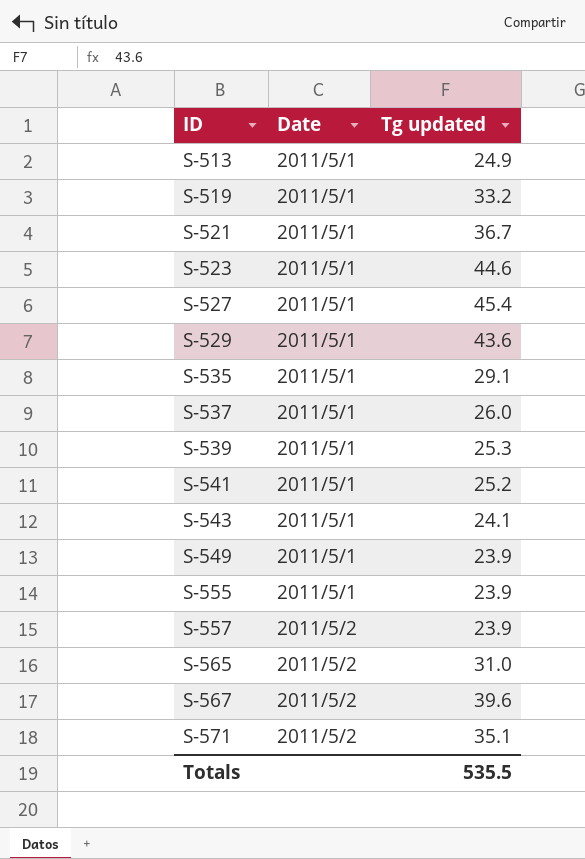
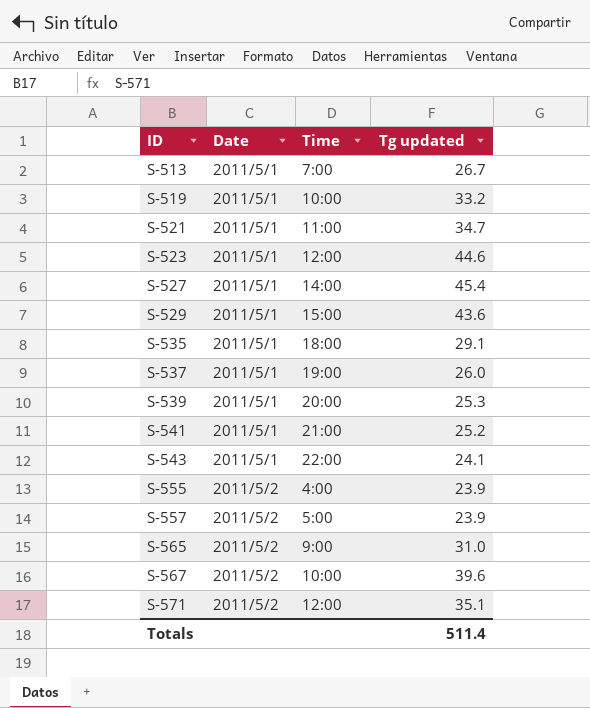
column Time | position: none -> 3
row S-549: 2011/5/1 | 23.9 -> none
S-513 | Tg updated: 24.9 -> 26.7
S-521 | Tg updated: 36.7 -> 34.7
S-555 | Date: 2011/5/1 -> 2011/5/2
Totals | Tg updated: 535.5 -> 511.4

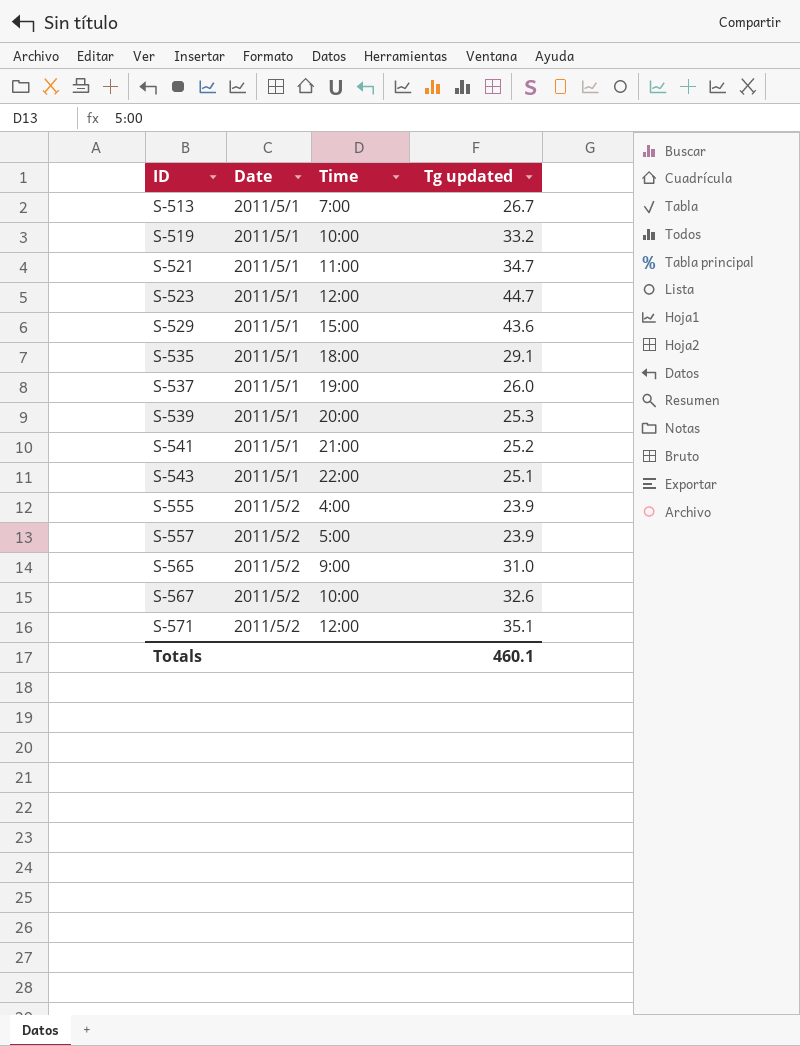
row S-527: 2011/5/1 | 14:00 | 45.4 -> none
S-523 | Tg updated: 44.6 -> 44.7
S-543 | Tg updated: 24.1 -> 25.1
S-567 | Tg updated: 39.6 -> 32.6
Totals | Tg updated: 511.4 -> 460.1

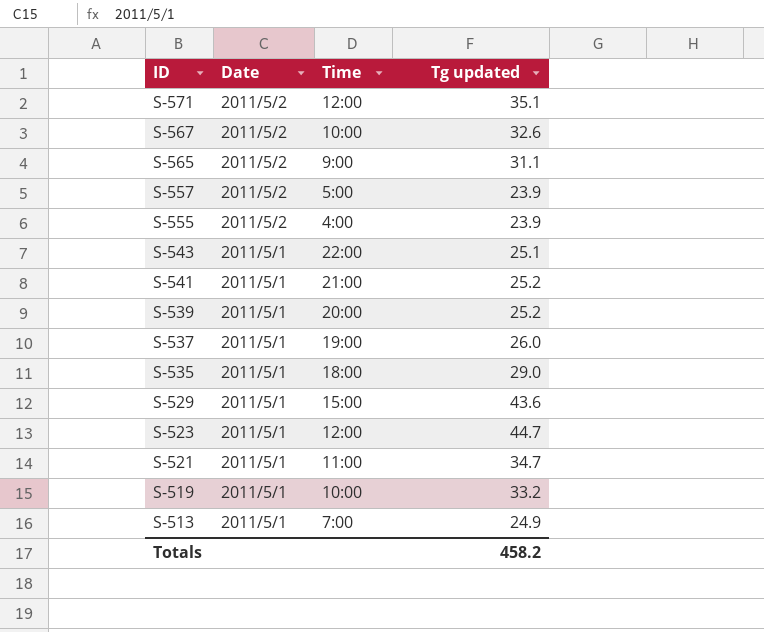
row order: ID ascending -> ID descending
S-565 | Tg updated: 31.0 -> 31.1
S-539 | Tg updated: 25.3 -> 25.2
S-535 | Tg updated: 29.1 -> 29.0
S-513 | Tg updated: 26.7 -> 24.9
Totals | Tg updated: 460.1 -> 458.2

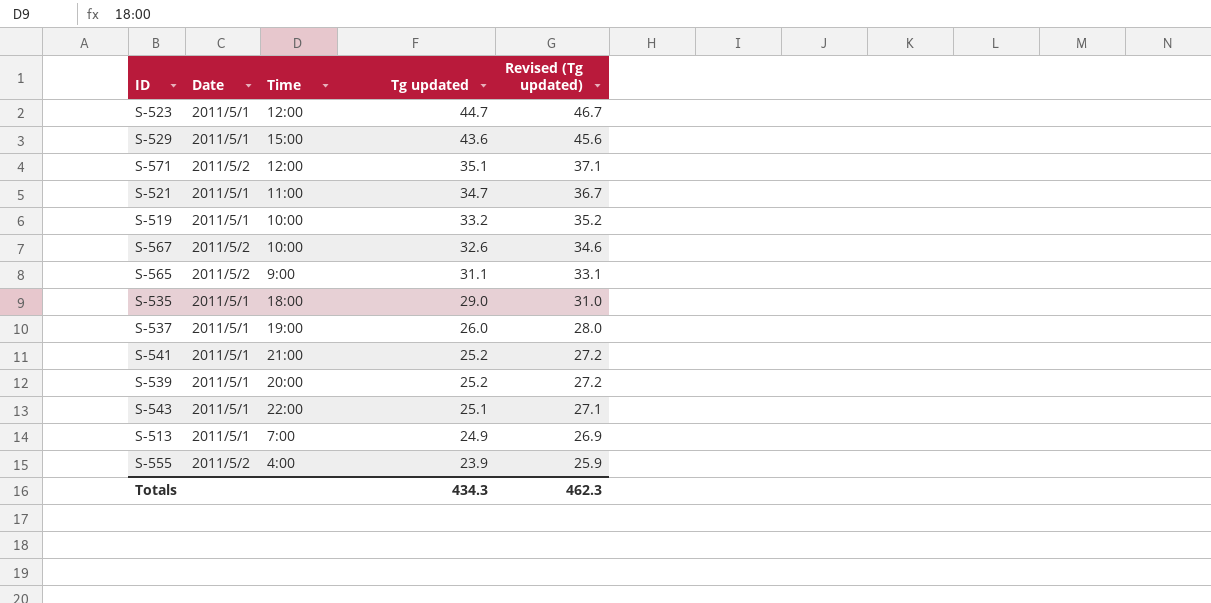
row order: ID descending -> Tg updated descending
column Revised (Tg updated) | formula: none -> [Tg updated] + 2
row S-557: 2011/5/2 | 5:00 | 23.9 -> none
Totals | Tg updated: 458.2 -> 434.3

